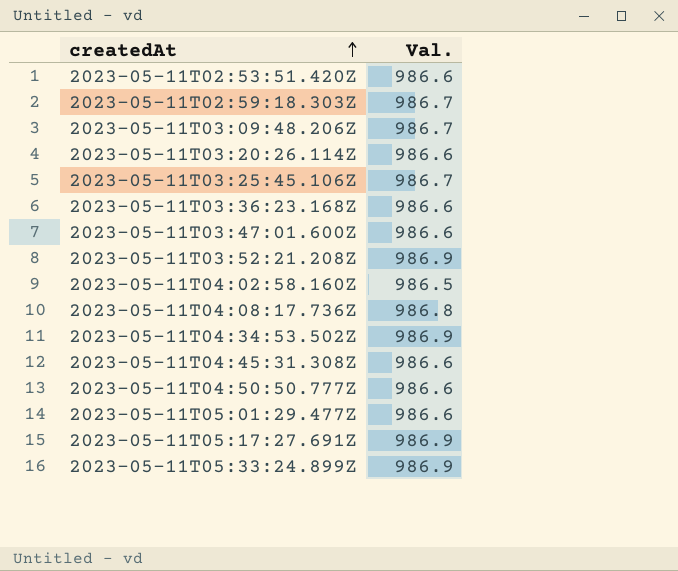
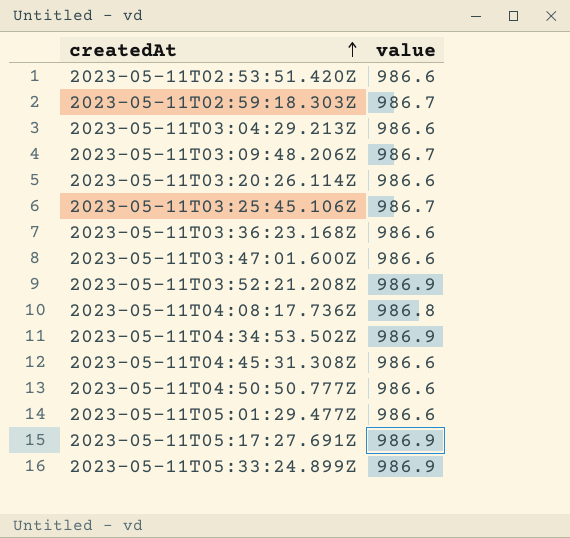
column name: Val. -> value
row 2023-05-11T04:02:58.160Z: 986.5 -> none
row 2023-05-11T03:04:29.213Z: none -> 986.6

